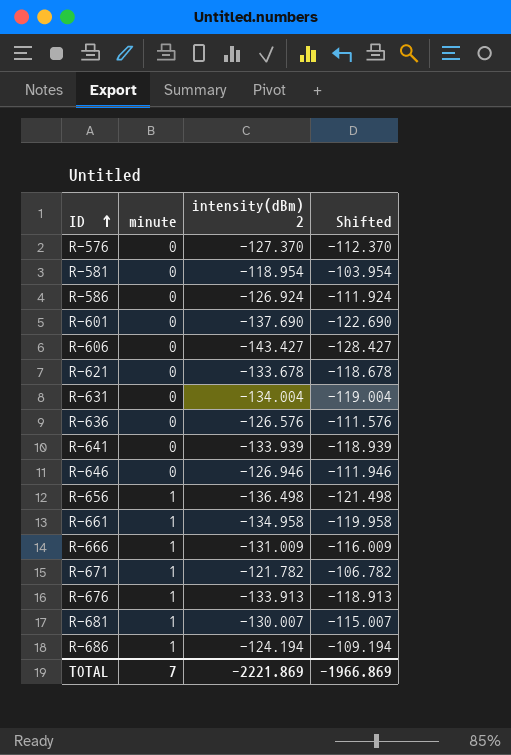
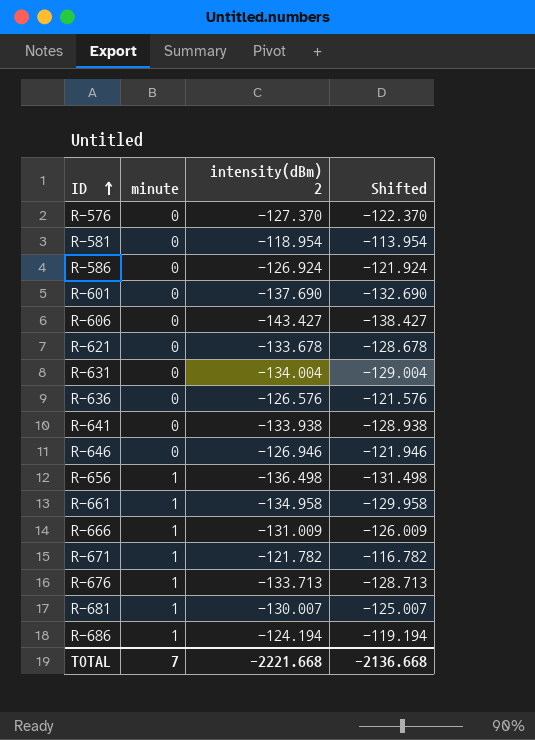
column Shifted | formula: [intensity(dBm) 2] + 15 -> [intensity(dBm) 2] + 5
R-641 | intensity(dBm) 2: -133.939 -> -133.938
R-676 | intensity(dBm) 2: -133.913 -> -133.713
TOTAL | intensity(dBm) 2: -2221.869 -> -2221.668
TOTAL | Shifted: -1966.869 -> -2136.668

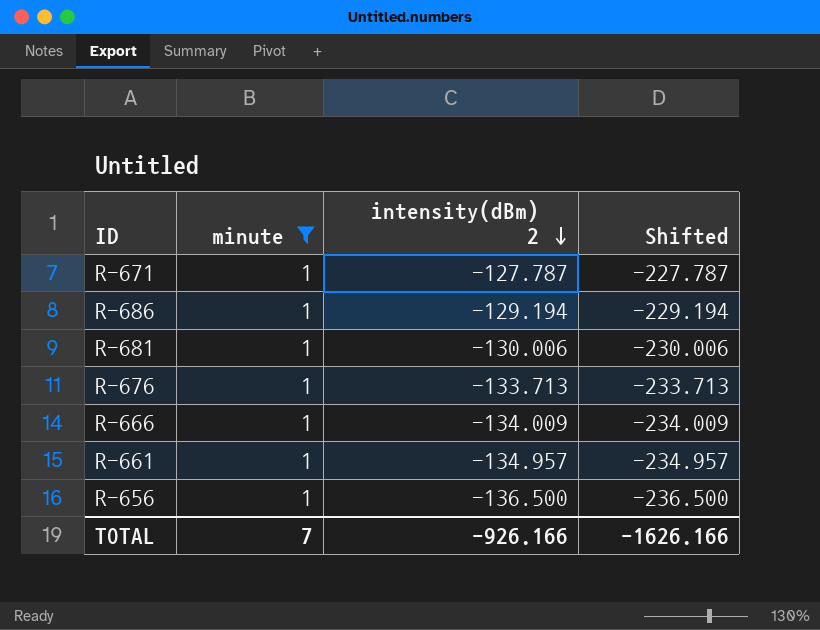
filter: none -> minute = 1
row order: ID ascending -> intensity(dBm) 2 descending
column Shifted | formula: [intensity(dBm) 2] + 5 -> [intensity(dBm) 2] - 100
R-671 | intensity(dBm) 2: -121.782 -> -127.787
R-686 | intensity(dBm) 2: -124.194 -> -129.194
R-681 | intensity(dBm) 2: -130.007 -> -130.006
R-666 | intensity(dBm) 2: -131.009 -> -134.009
R-661 | intensity(dBm) 2: -134.958 -> -134.957
R-656 | intensity(dBm) 2: -136.498 -> -136.500
TOTAL | intensity(dBm) 2: -2221.668 -> -926.166
TOTAL | Shifted: -2136.668 -> -1626.166

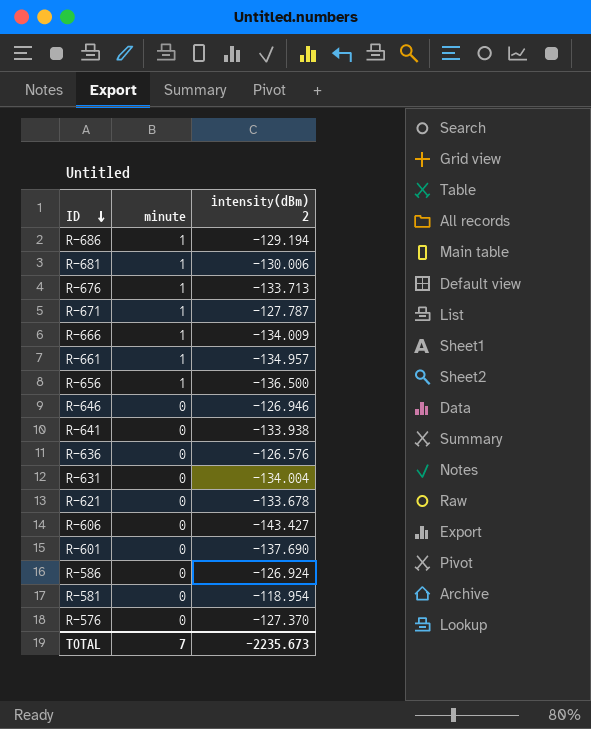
filter: minute = 1 -> none
row order: intensity(dBm) 2 descending -> ID descending
column Shifted | formula: [intensity(dBm) 2] - 100 -> none
TOTAL | intensity(dBm) 2: -926.166 -> -2235.673

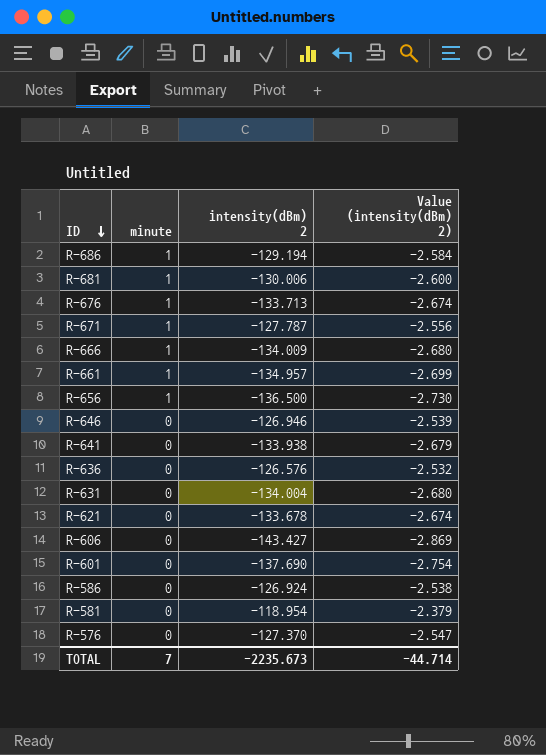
column Value (intensity(dBm) 2) | formula: none -> [intensity(dBm) 2] * 0.02

